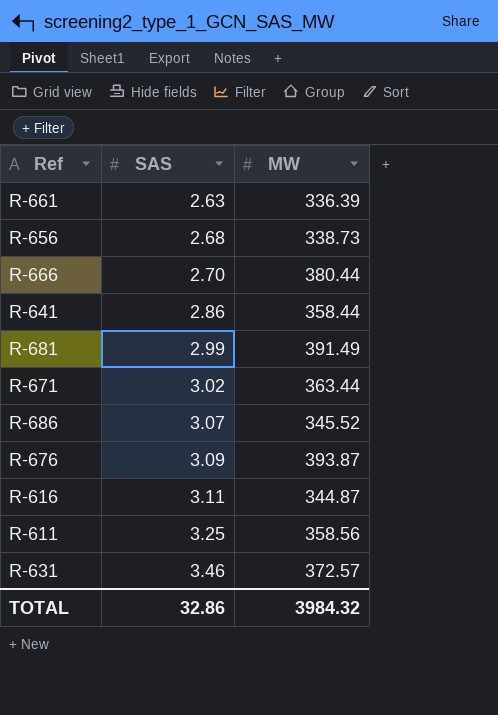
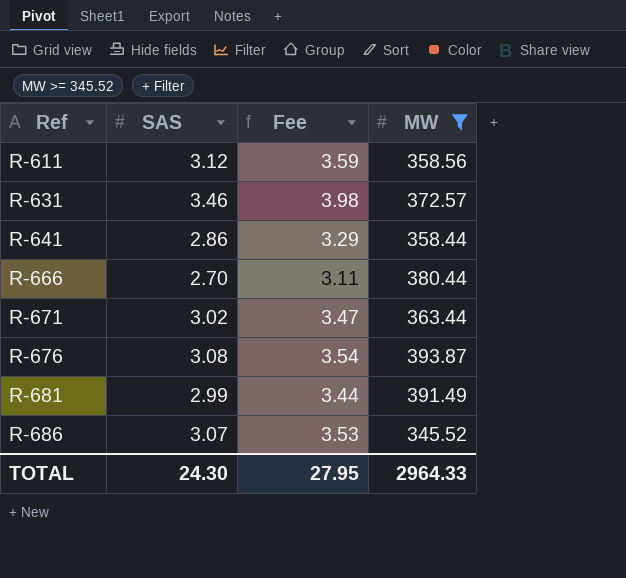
filter: none -> MW >= 345.52
row order: SAS ascending -> Ref ascending
column Fee | formula: none -> [SAS] * 1.15
R-611 | SAS: 3.25 -> 3.12
R-676 | SAS: 3.09 -> 3.08
TOTAL | SAS: 32.86 -> 24.30
TOTAL | MW: 3984.32 -> 2964.33

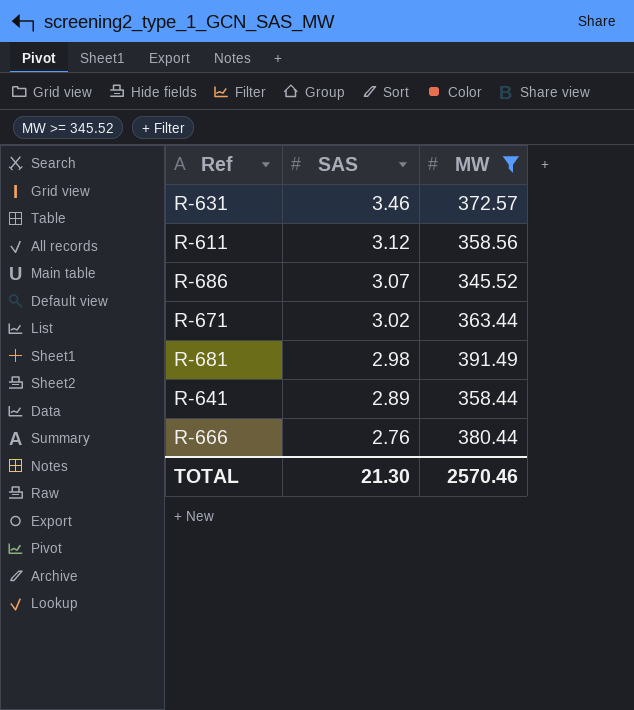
row order: Ref ascending -> SAS descending
column Fee | formula: [SAS] * 1.15 -> none
row R-676: 3.08 | 3.54 | 393.87 -> none
R-681 | SAS: 2.99 -> 2.98
R-641 | SAS: 2.86 -> 2.89
R-666 | SAS: 2.70 -> 2.76
TOTAL | SAS: 24.30 -> 21.30
TOTAL | MW: 2964.33 -> 2570.46

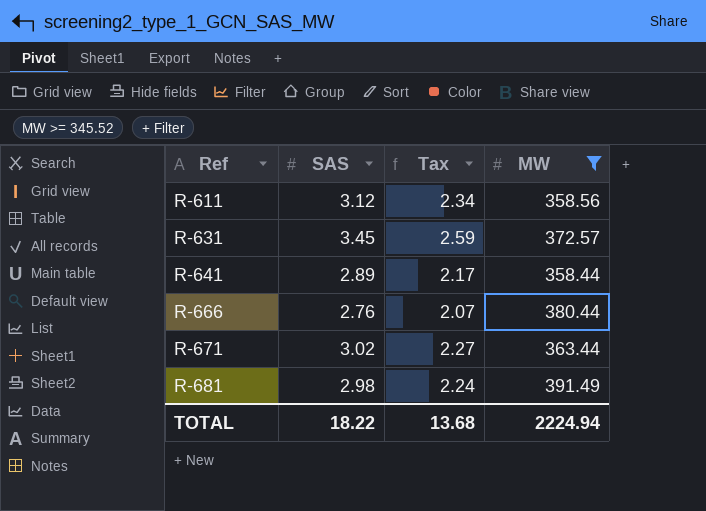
row order: SAS descending -> Ref ascending
column Tax | formula: none -> [SAS] * 0.75
row R-686: 3.07 | 345.52 -> none
R-631 | SAS: 3.46 -> 3.45
TOTAL | SAS: 21.30 -> 18.22
TOTAL | MW: 2570.46 -> 2224.94

